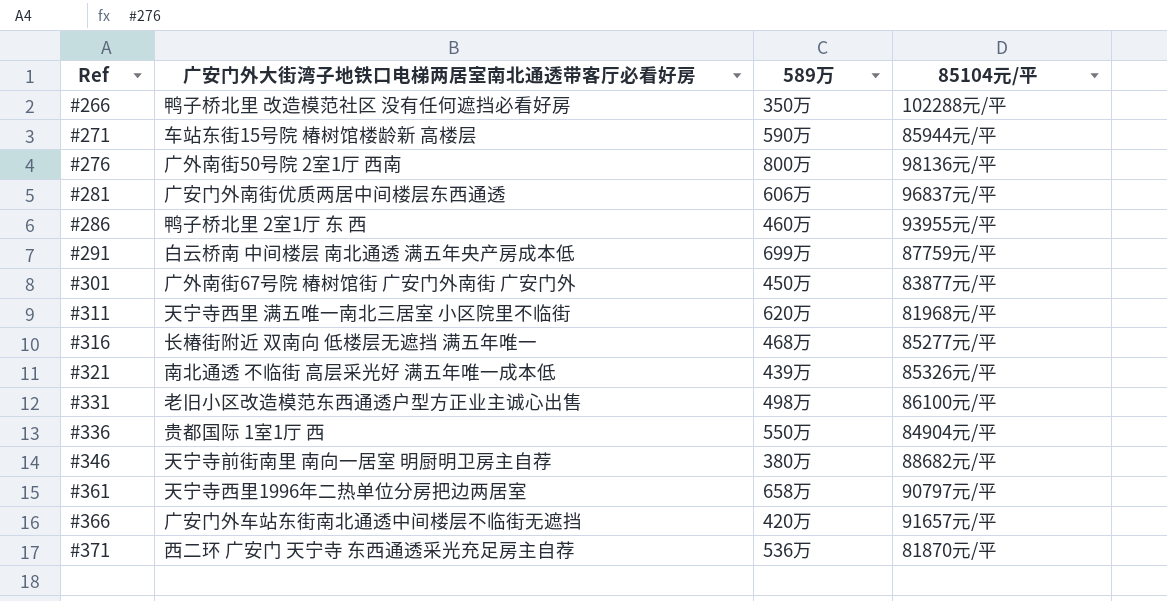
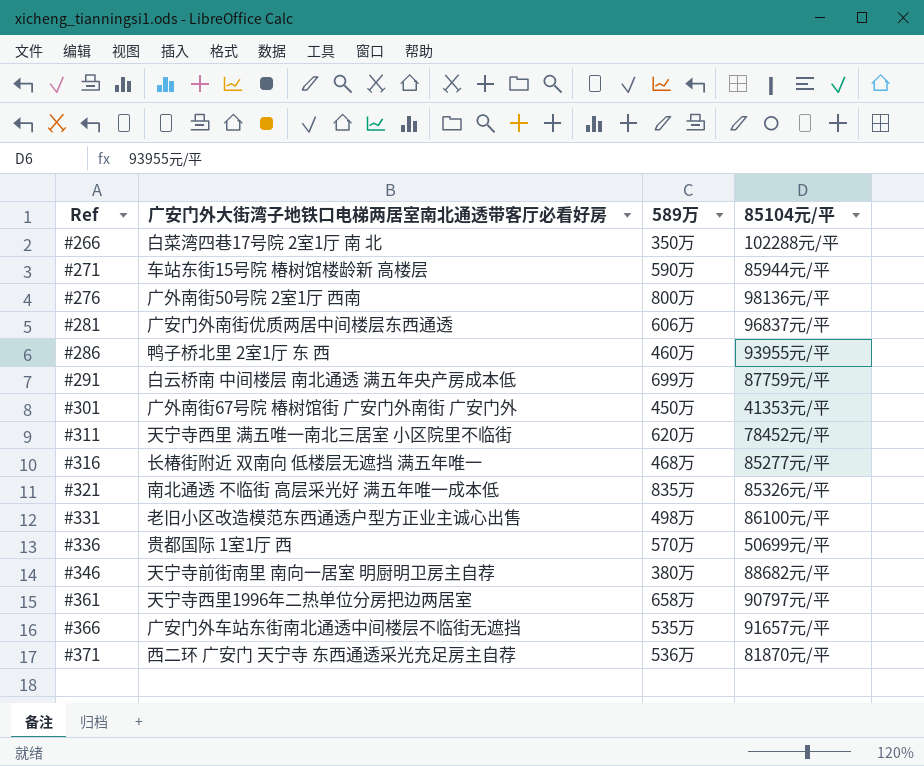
#266 | 广安门外大街湾子地铁口电梯两居室南北通透带客厅必看好房: 鸭子桥北里 改造模范社区 没有任何遮挡必看好房 -> 白菜湾四巷17号院 2室1厅 南 北
#301 | 85104元/平: 83877元/平 -> 41353元/平
#311 | 85104元/平: 81968元/平 -> 78452元/平
#321 | 589万: 439万 -> 835万
#336 | 589万: 550万 -> 570万
#336 | 85104元/平: 84904元/平 -> 50699元/平
#366 | 589万: 420万 -> 535万

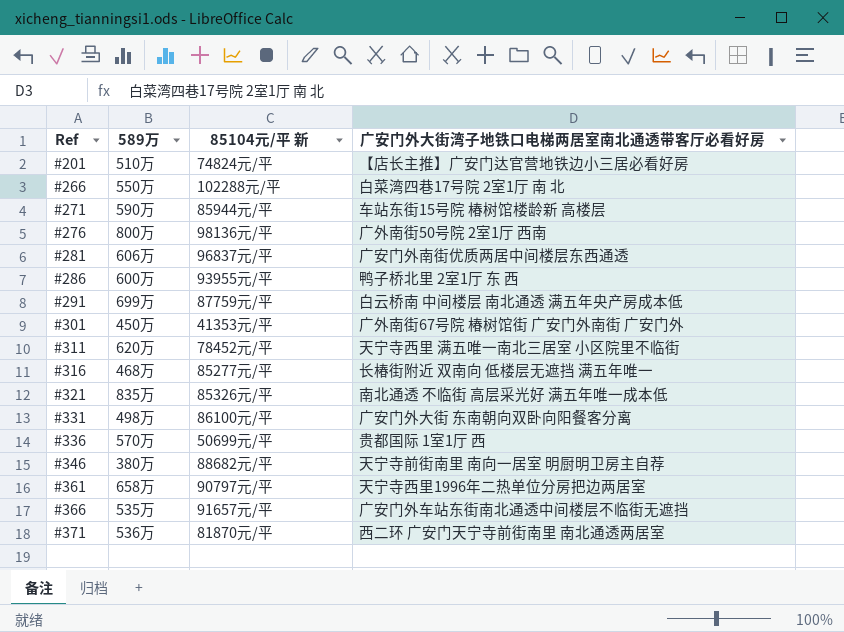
column name: 85104元/平 -> 85104元/平 新
column 广安门外大街湾子地铁口电梯两居室南北通透带客厅必看好房 | position: 2 -> 4
row #201: none -> 510万 | 74824元/平 | 【店长主推】广安门达官营地铁边小三居必看好房
#266 | 589万: 350万 -> 550万
#286 | 589万: 460万 -> 600万
#331 | 广安门外大街湾子地铁口电梯两居室南北通透带客厅必看好房: 老旧小区改造模范东西通透户型方正业主诚心出售 -> 广安门外大街 东南朝向双卧向阳餐客分离
#371 | 广安门外大街湾子地铁口电梯两居室南北通透带客厅必看好房: 西二环 广安门 天宁寺 东西通透采光充足房主自荐 -> 西二环 广安门天宁寺前街南里 南北通透两居室

